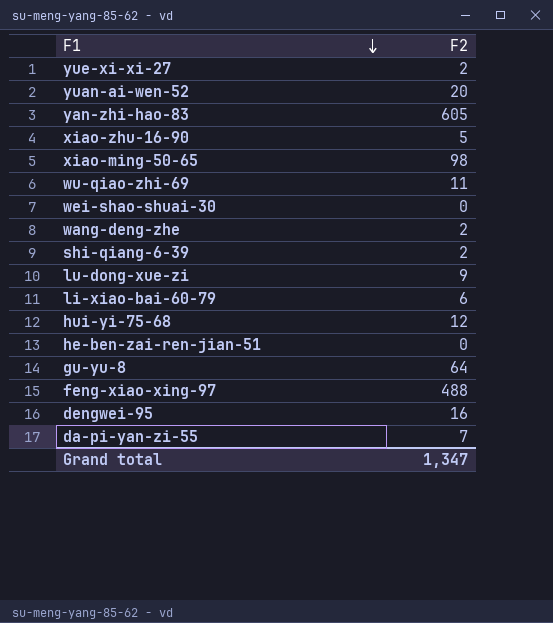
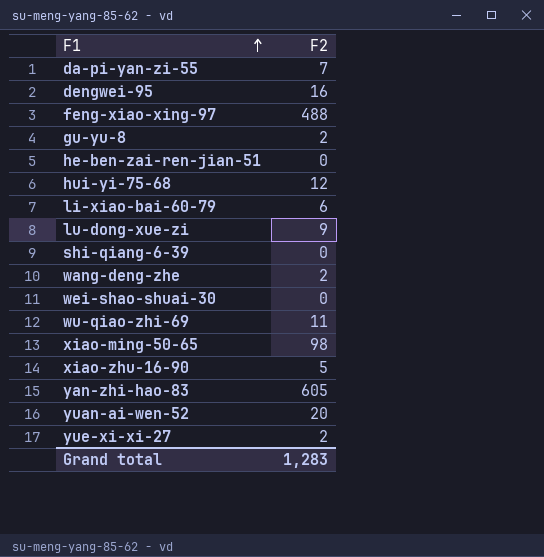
row order: F1 descending -> F1 ascending
gu-yu-8 | F2: 64 -> 2
shi-qiang-6-39 | F2: 2 -> 0
Grand total | F2: 1,347 -> 1,283

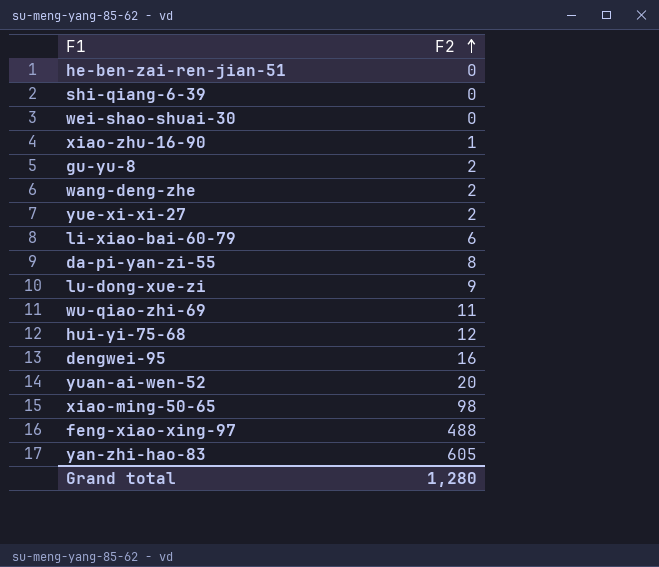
row order: F1 ascending -> F2 ascending
xiao-zhu-16-90 | F2: 5 -> 1
da-pi-yan-zi-55 | F2: 7 -> 8
Grand total | F2: 1,283 -> 1,280

